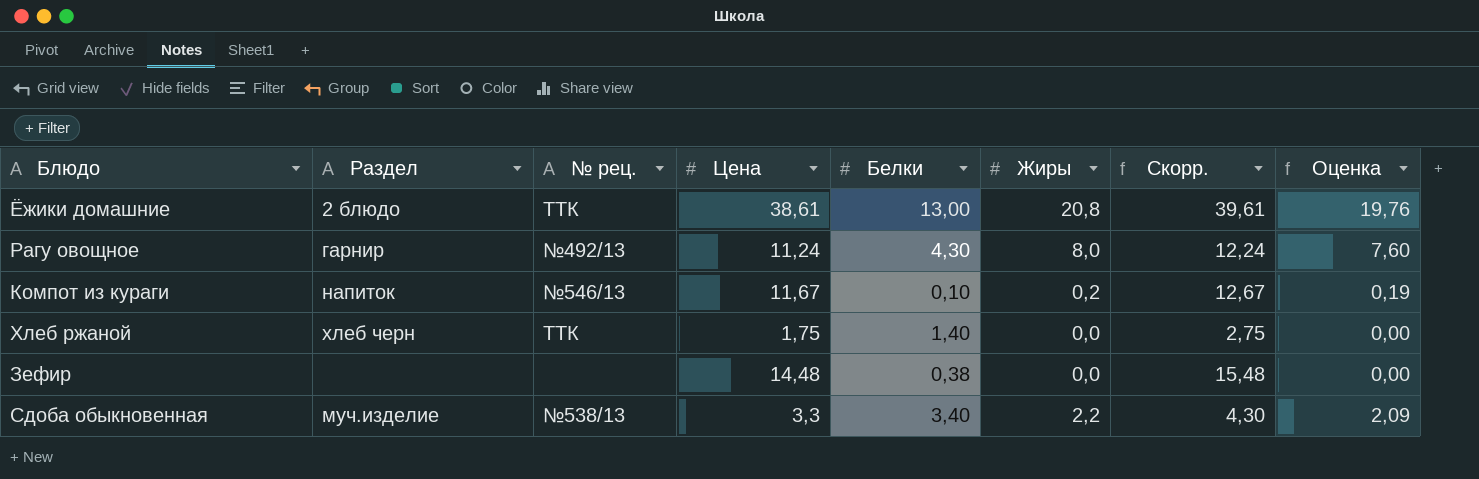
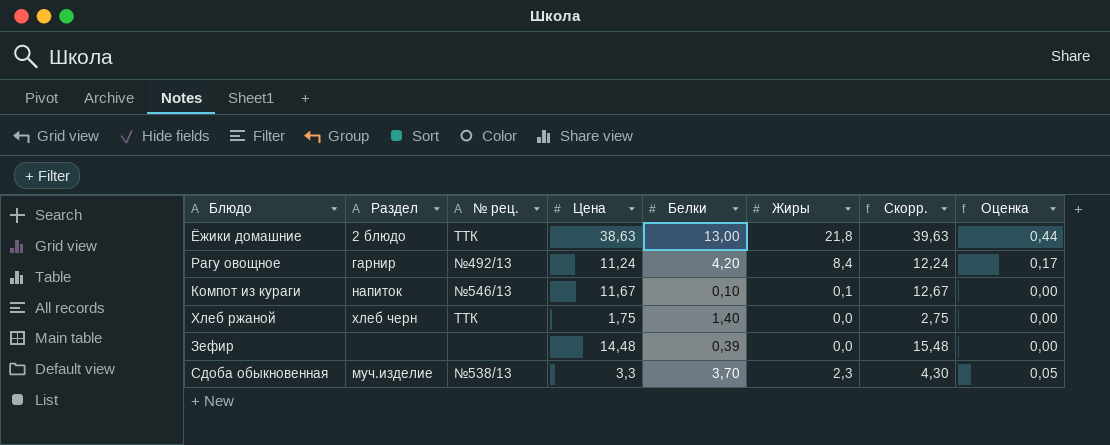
column Оценка | formula: [Жиры] * 0,95 -> [Жиры] * 0,02
Ёжики домашние | Цена: 38,61 -> 38,63
Ёжики домашние | Жиры: 20,8 -> 21,8
Ёжики домашние | Скорр.: 39,61 -> 39,63
Рагу овощное | Белки: 4,30 -> 4,20
Рагу овощное | Жиры: 8,0 -> 8,4
Компот из кураги | Жиры: 0,2 -> 0,1
Зефир | Белки: 0,38 -> 0,39
Сдоба обыкновенная | Белки: 3,40 -> 3,70
Сдоба обыкновенная | Жиры: 2,2 -> 2,3

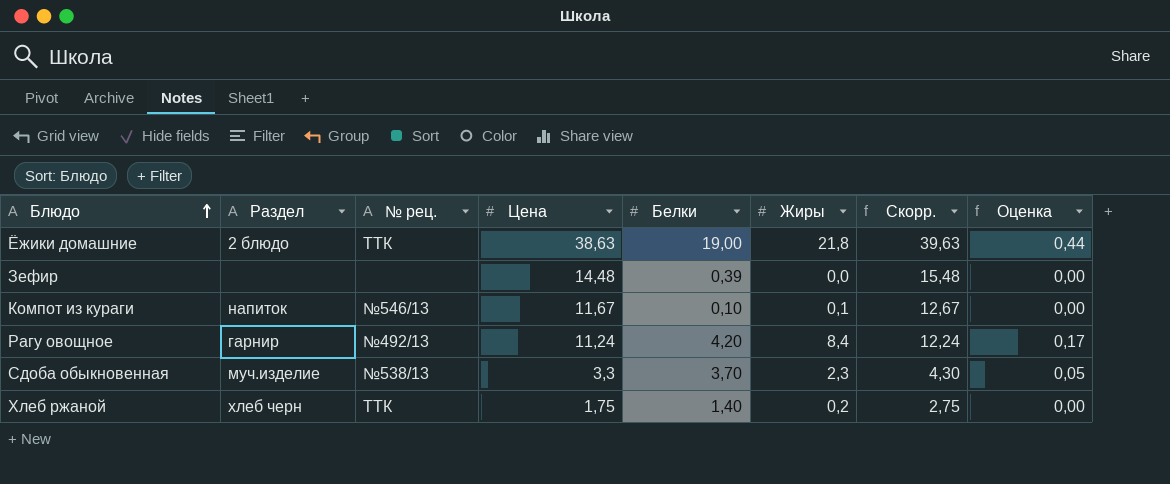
row order: none -> Блюдо ascending
Ёжики домашние | Белки: 13,00 -> 19,00
Хлеб ржаной | Жиры: 0,0 -> 0,2

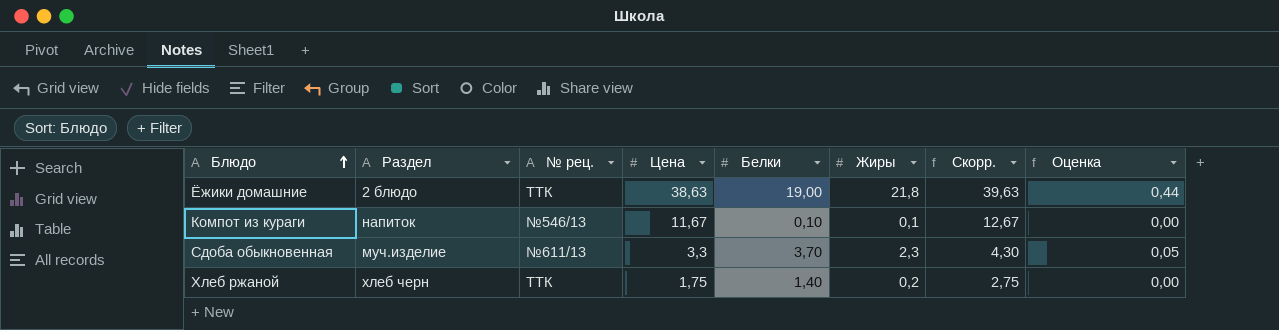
row Зефир: none | none | 14,48 | 0,39 | 0,0 | 15,48 | 0,00 -> none
row Рагу овощное: гарнир | №492/13 | 11,24 | 4,20 | 8,4 | 12,24 | 0,17 -> none
Сдоба обыкновенная | № рец.: №538/13 -> №611/13

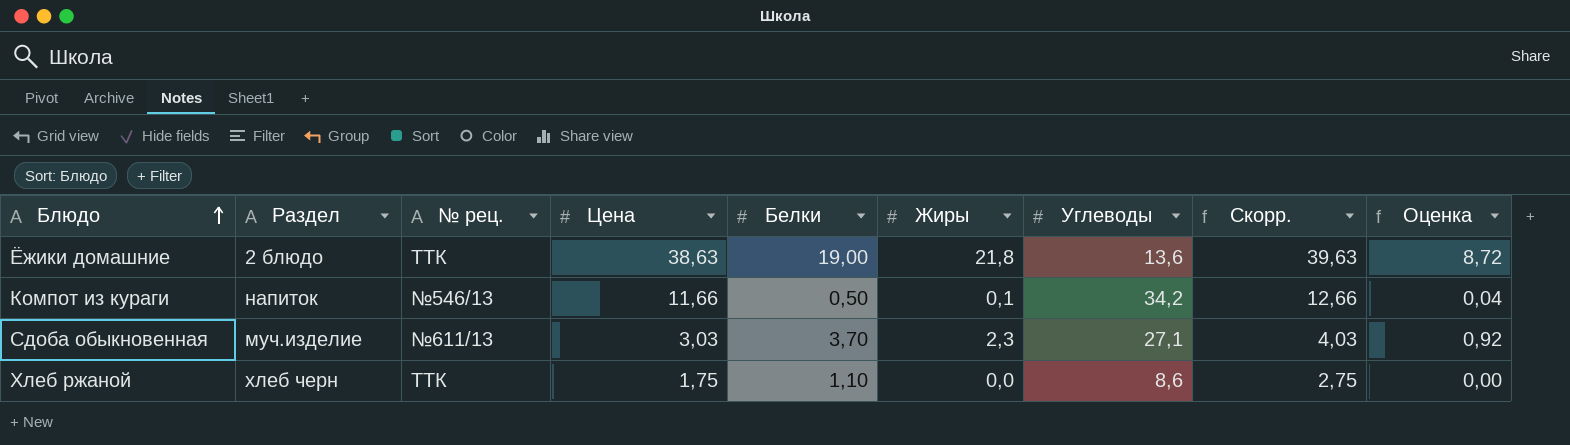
column Углеводы | position: none -> 7
column Оценка | formula: [Жиры] * 0,02 -> [Жиры] * 0,4
Компот из кураги | Цена: 11,67 -> 11,66
Компот из кураги | Белки: 0,10 -> 0,50
Компот из кураги | Скорр.: 12,67 -> 12,66
Сдоба обыкновенная | Цена: 3,3 -> 3,03
Сдоба обыкновенная | Скорр.: 4,30 -> 4,03
Хлеб ржаной | Белки: 1,40 -> 1,10
Хлеб ржаной | Жиры: 0,2 -> 0,0

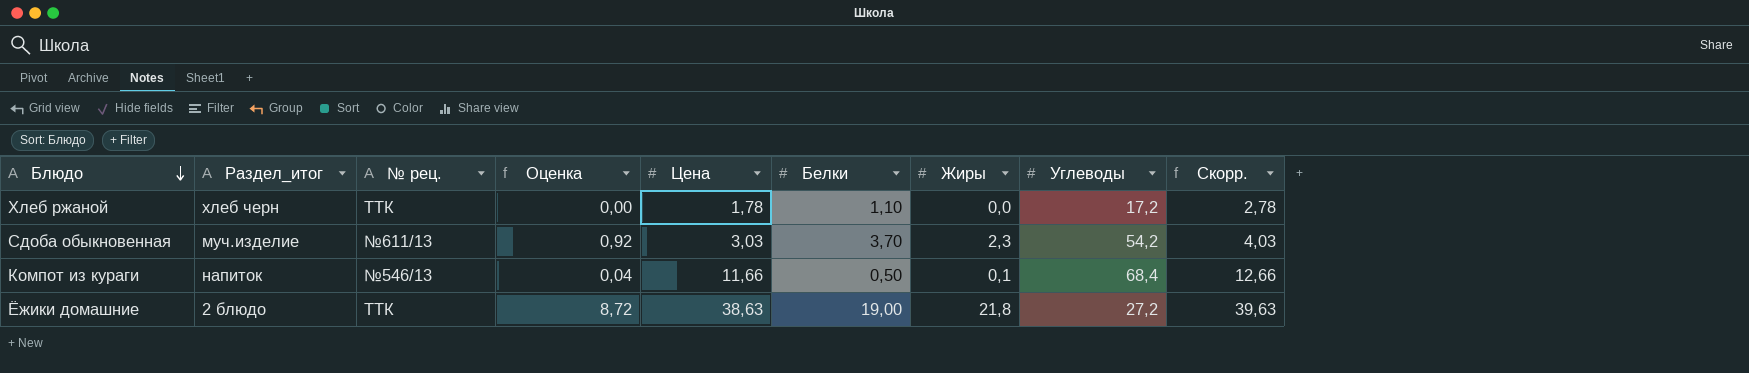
row order: Блюдо ascending -> Блюдо descending
column name: Раздел -> Раздел_итог
column Оценка | position: 9 -> 4
Хлеб ржаной | Цена: 1,75 -> 1,78
Хлеб ржаной | Углеводы: 8,6 -> 17,2
Хлеб ржаной | Скорр.: 2,75 -> 2,78
Сдоба обыкновенная | Углеводы: 27,1 -> 54,2
Компот из кураги | Углеводы: 34,2 -> 68,4
Ёжики домашние | Углеводы: 13,6 -> 27,2

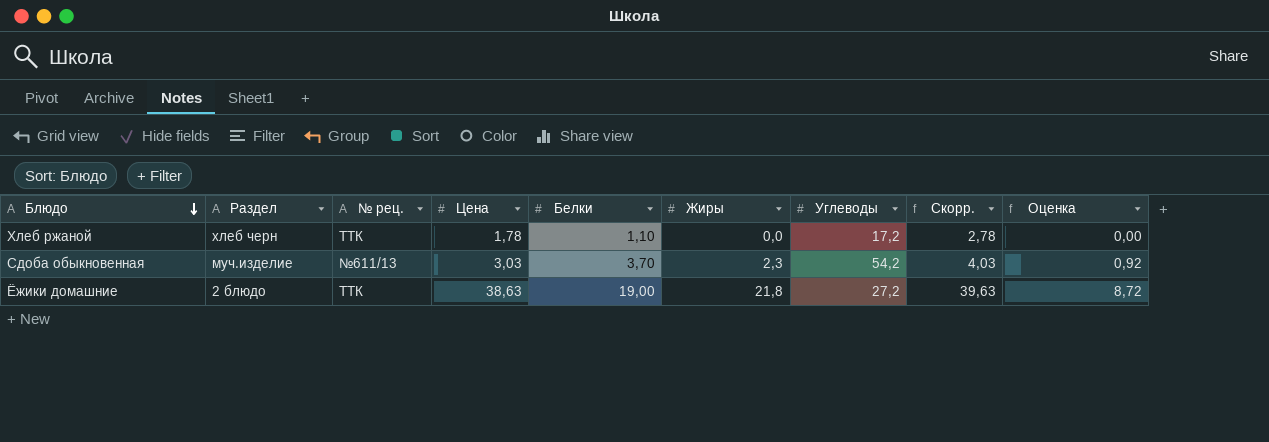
column name: Раздел_итог -> Раздел
column Оценка | position: 4 -> 9
row Компот из кураги: напиток | №546/13 | 0,04 | 11,66 | 0,50 | 0,1 | 68,4 | 12,66 -> none

